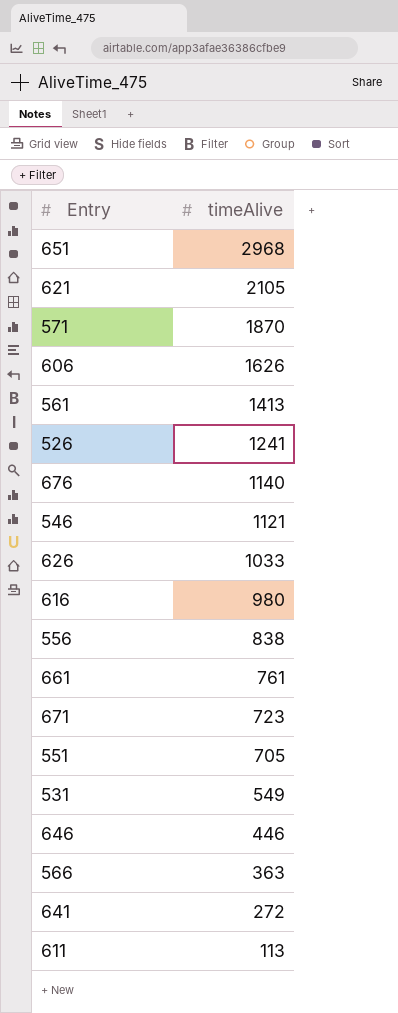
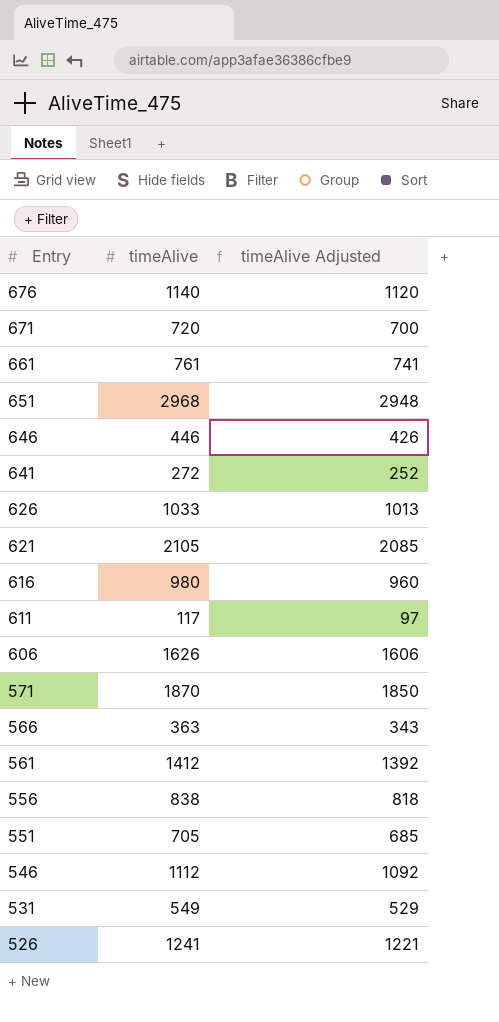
row order: timeAlive descending -> Entry descending
column timeAlive Adjusted | formula: none -> [timeAlive] - 20
671 | timeAlive: 723 -> 720
611 | timeAlive: 113 -> 117
561 | timeAlive: 1413 -> 1412
546 | timeAlive: 1121 -> 1112

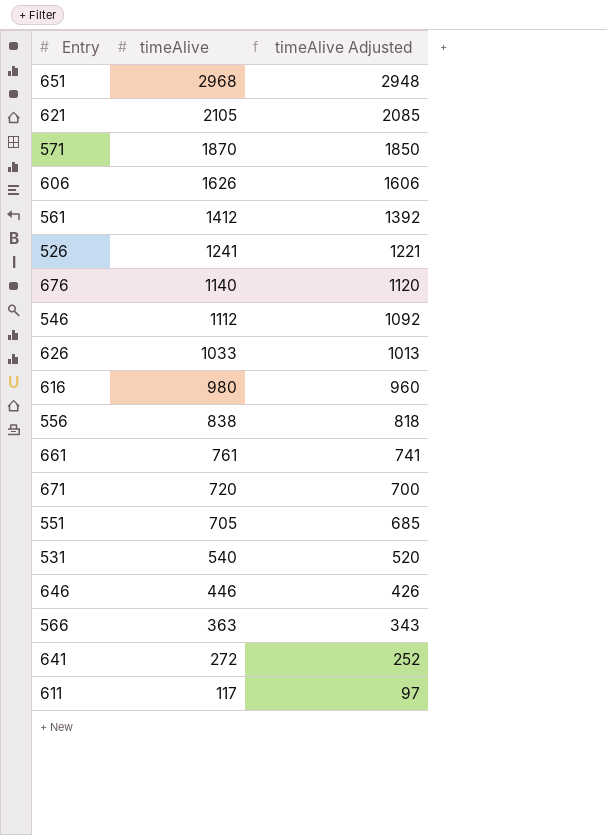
row order: Entry descending -> timeAlive descending
531 | timeAlive: 549 -> 540
531 | timeAlive Adjusted: 529 -> 520

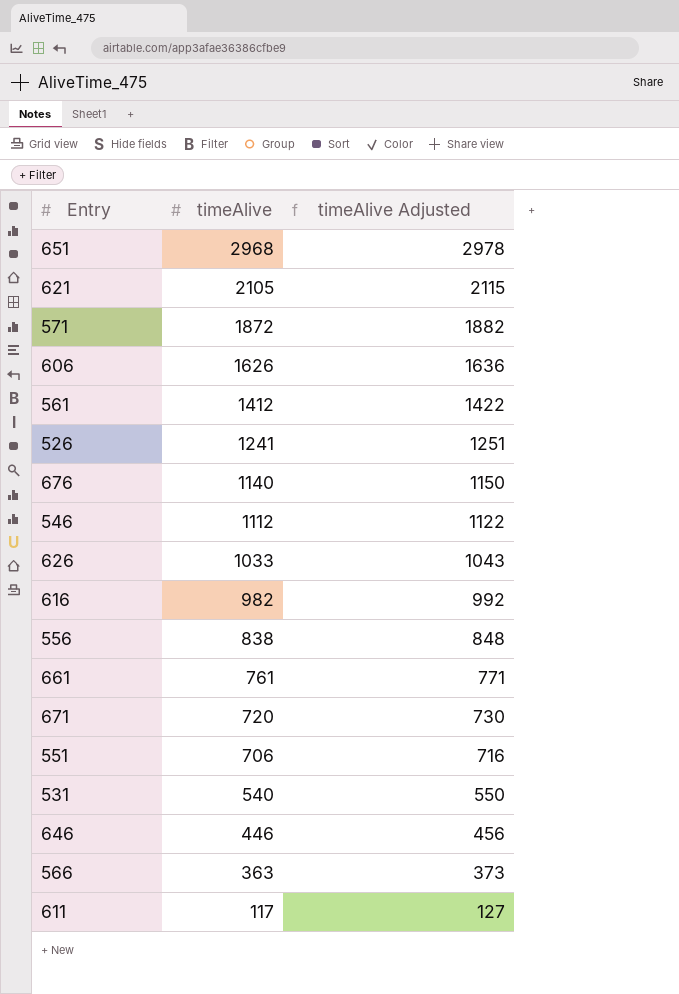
column timeAlive Adjusted | formula: [timeAlive] - 20 -> [timeAlive] + 10
row 641: 272 | 252 -> none
571 | timeAlive: 1870 -> 1872
616 | timeAlive: 980 -> 982
551 | timeAlive: 705 -> 706

